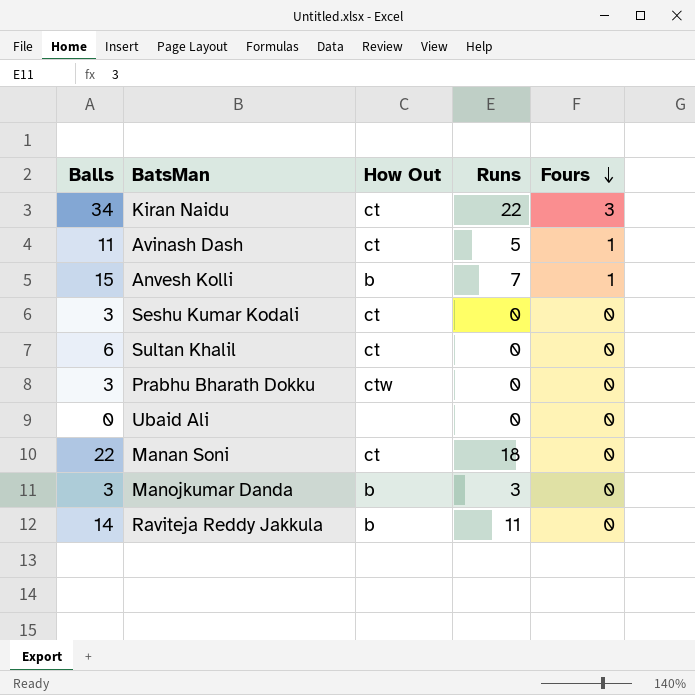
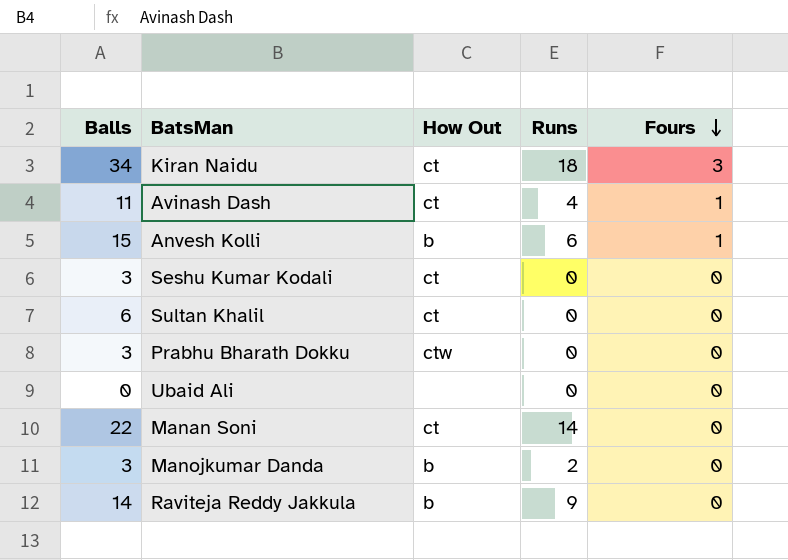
Kiran Naidu | Runs: 22 -> 18
Avinash Dash | Runs: 5 -> 4
Anvesh Kolli | Runs: 7 -> 6
Manan Soni | Runs: 18 -> 14
Manojkumar Danda | Runs: 3 -> 2
Raviteja Reddy Jakkula | Runs: 11 -> 9

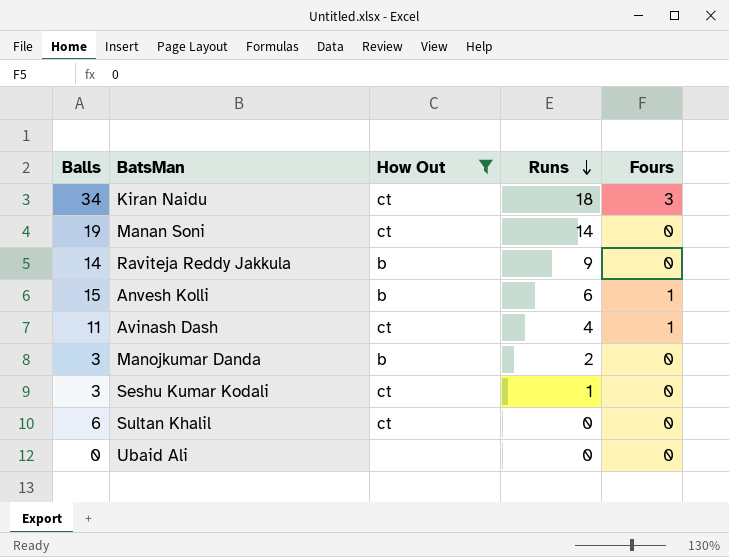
filter: none -> How Out != ctw
row order: Fours descending -> Runs descending
Manan Soni | Balls: 22 -> 19
Seshu Kumar Kodali | Runs: 0 -> 1

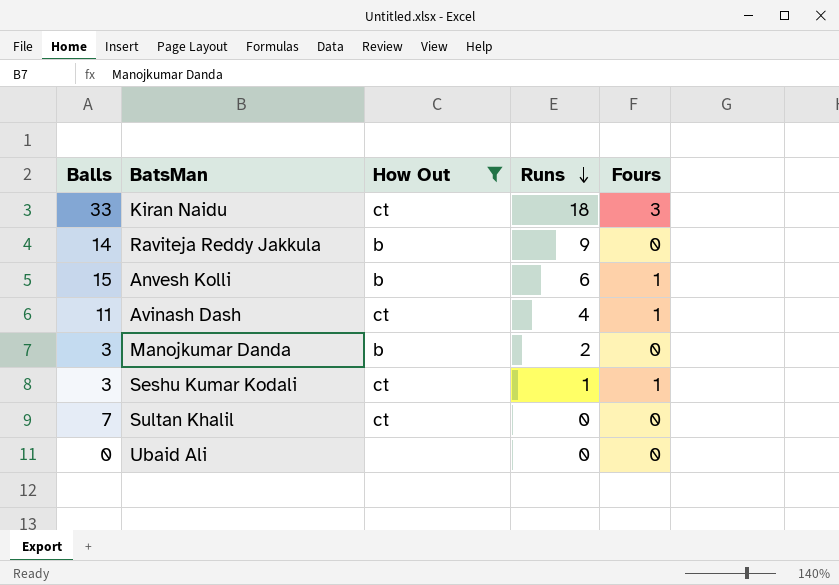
row Manan Soni: 19 | ct | 14 | 0 -> none
Kiran Naidu | Balls: 34 -> 33
Seshu Kumar Kodali | Fours: 0 -> 1
Sultan Khalil | Balls: 6 -> 7

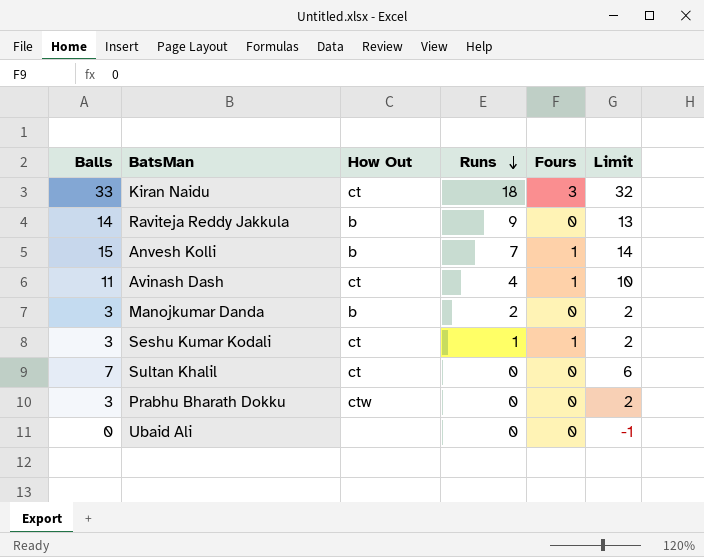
filter: How Out != ctw -> none
column Limit | formula: none -> [Balls] - 1
Anvesh Kolli | Runs: 6 -> 7

